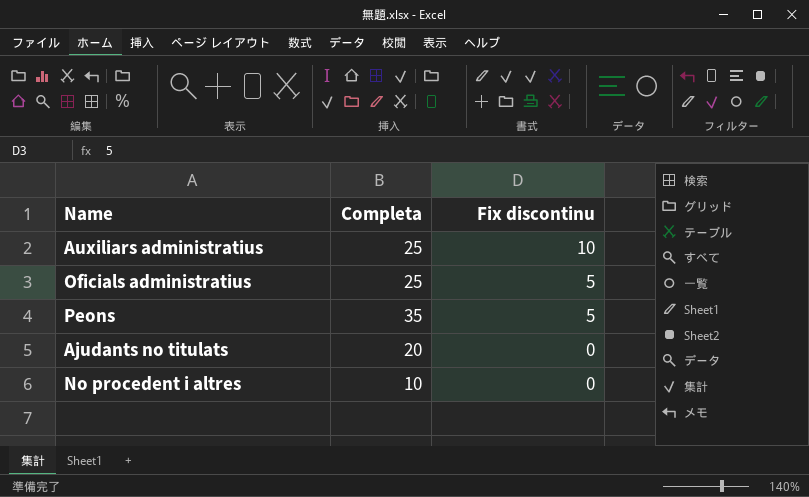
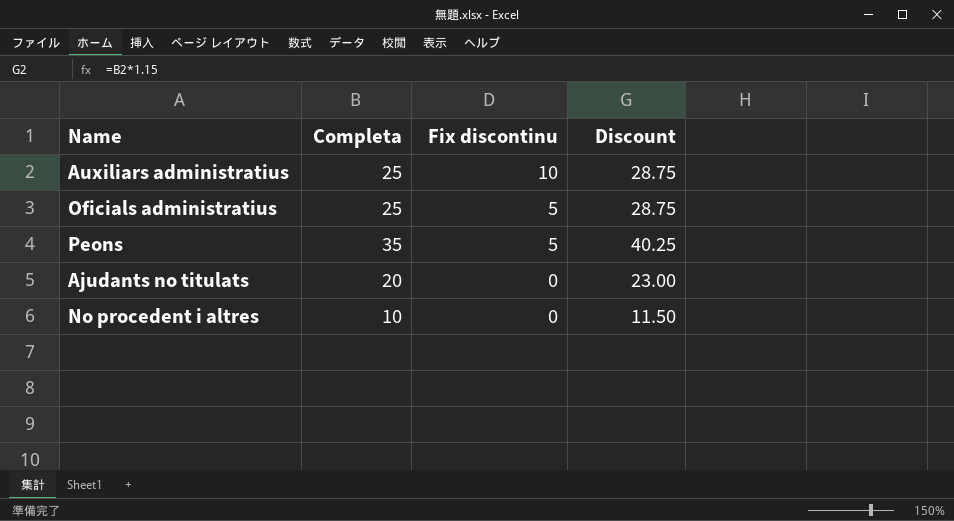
column Discount | formula: none -> [Completa] * 1.15

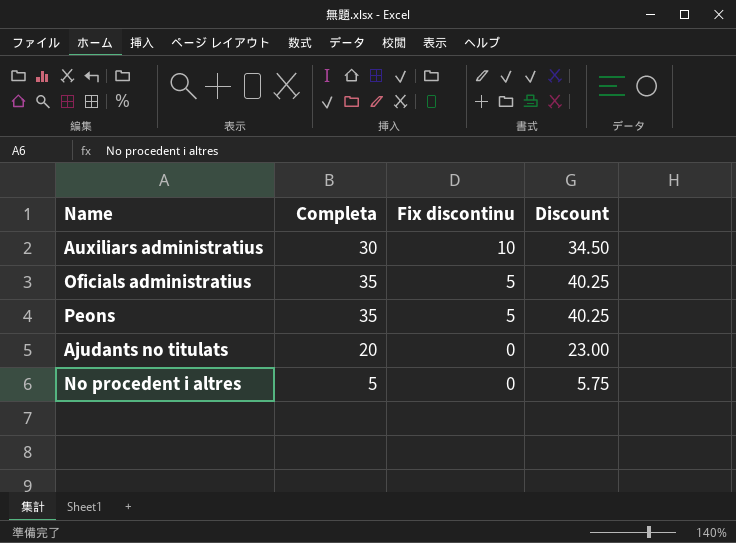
Auxiliars administratius | Completa: 25 -> 30
Auxiliars administratius | Discount: 28.75 -> 34.50
Oficials administratius | Completa: 25 -> 35
Oficials administratius | Discount: 28.75 -> 40.25
No procedent i altres | Completa: 10 -> 5
No procedent i altres | Discount: 11.50 -> 5.75

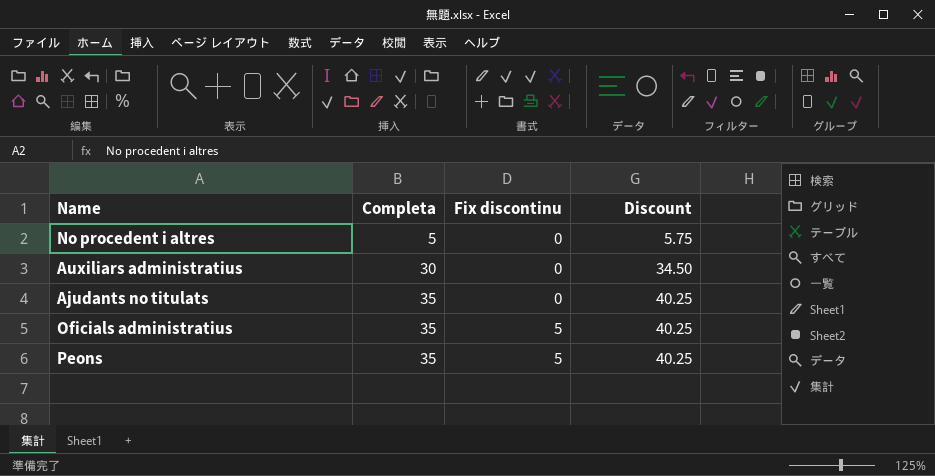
row order: Fix discontinu descending -> Completa ascending
Auxiliars administratius | Fix discontinu: 10 -> 0
Ajudants no titulats | Completa: 20 -> 35
Ajudants no titulats | Discount: 23.00 -> 40.25

